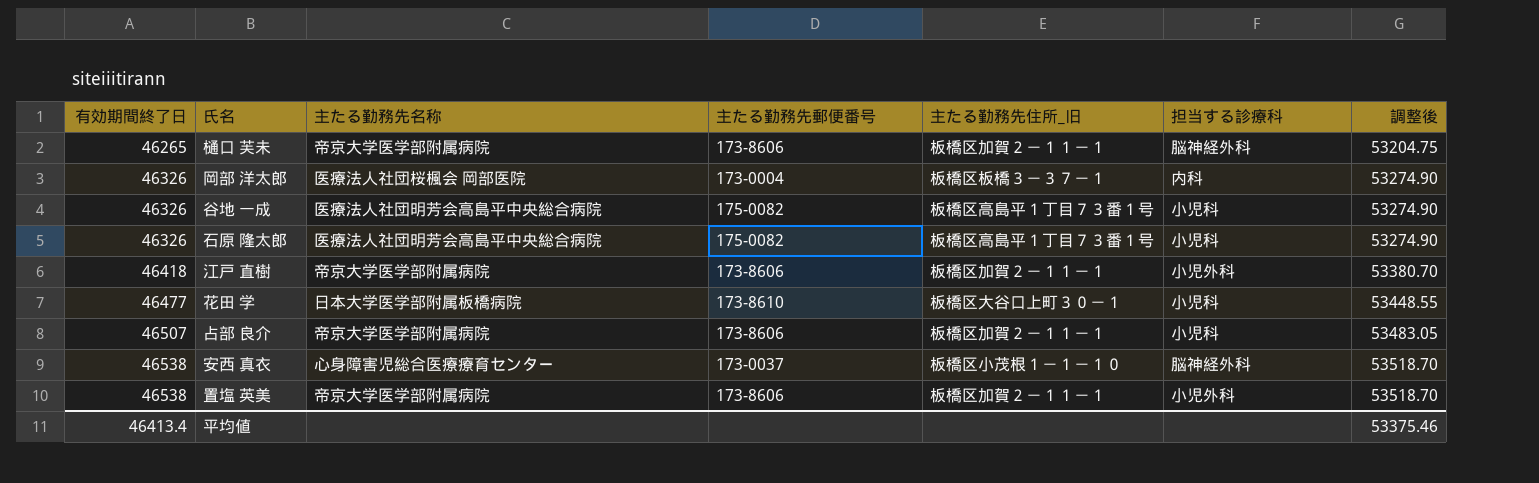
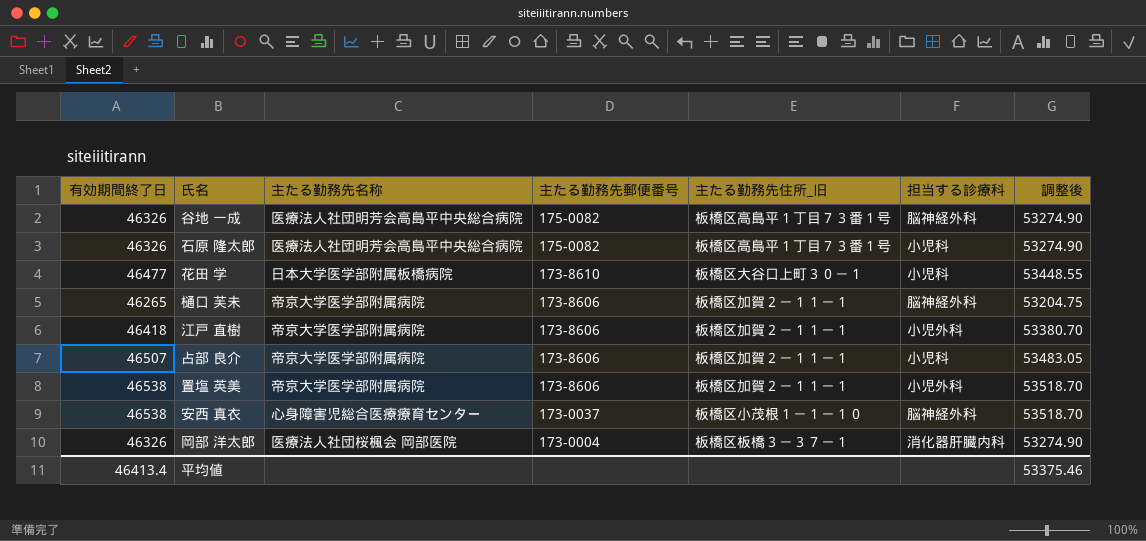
row order: 有効期間終了日 ascending -> 主たる勤務先郵便番号 descending
谷地 一成 | 担当する診療科: 小児科 -> 脳神経外科
岡部 洋太郎 | 担当する診療科: 内科 -> 消化器肝臓内科

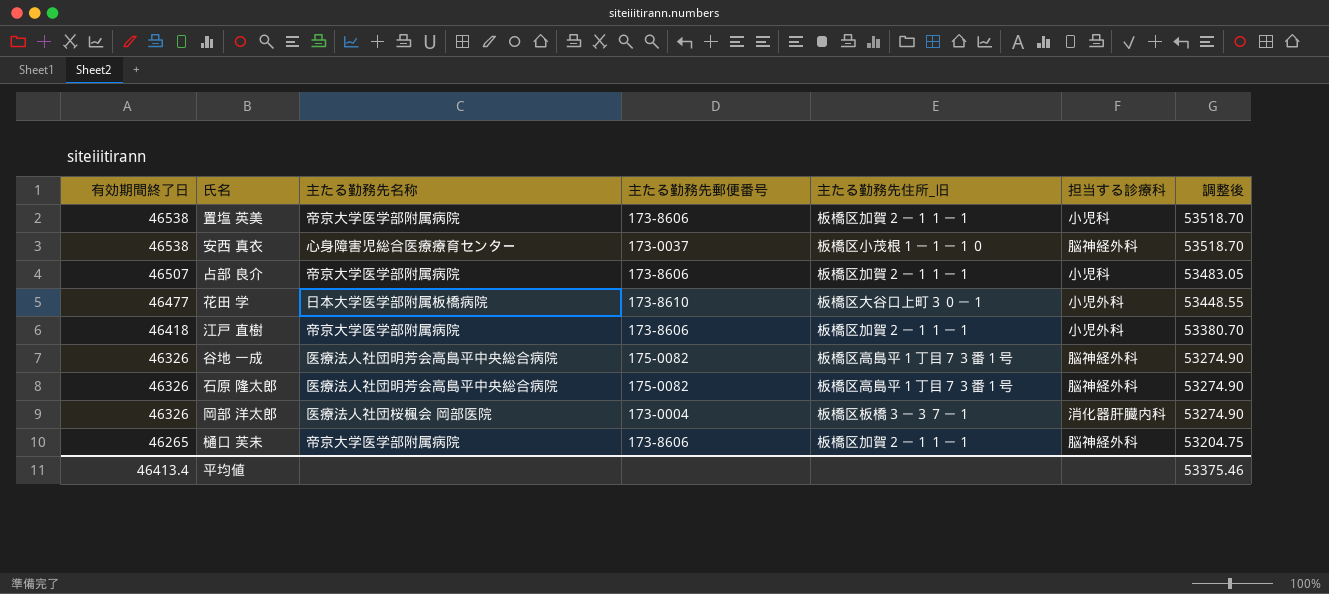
row order: 主たる勤務先郵便番号 descending -> 有効期間終了日 descending
置塩 英美 | 担当する診療科: 小児外科 -> 小児科
花田 学 | 担当する診療科: 小児科 -> 小児外科
石原 隆太郎 | 担当する診療科: 小児科 -> 脳神経外科

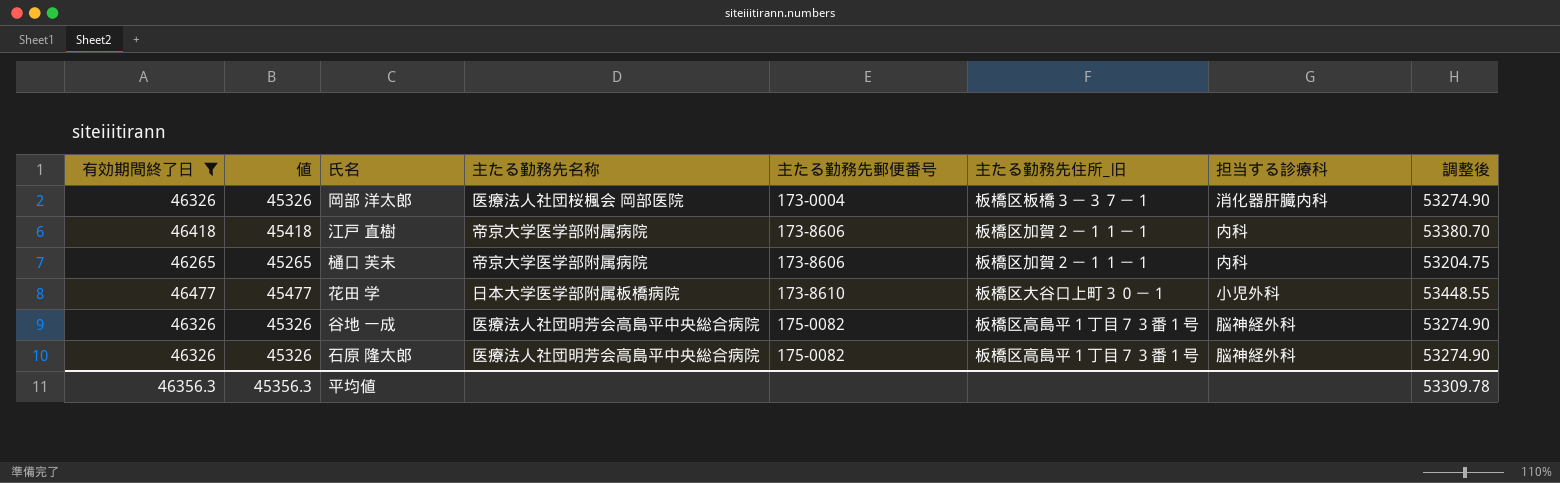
filter: none -> 有効期間終了日 <= 46477
row order: 有効期間終了日 descending -> 主たる勤務先郵便番号 ascending
column 値 | formula: none -> [有効期間終了日] - 1000
江戸 直樹 | 担当する診療科: 小児外科 -> 内科
樋口 芙未 | 担当する診療科: 脳神経外科 -> 内科
平均値 | 有効期間終了日: 46413.4 -> 46356.3
平均値 | 調整後: 53375.46 -> 53309.78

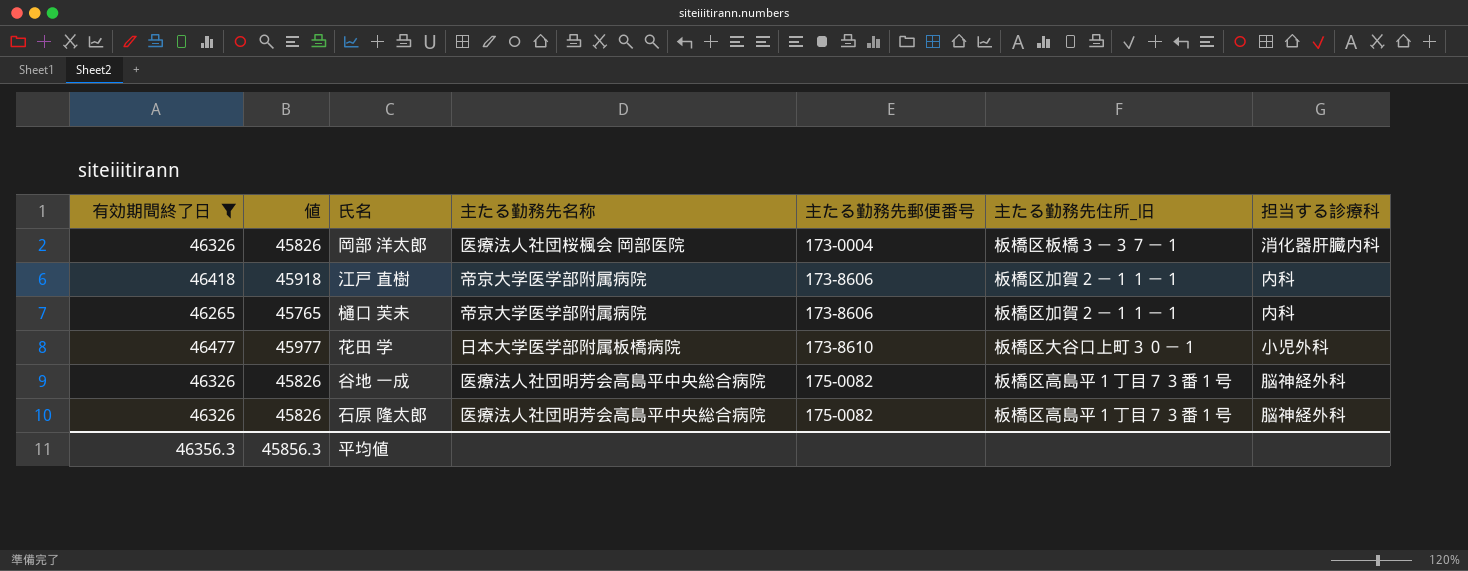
column 調整後 | formula: [有効期間終了日] * 1.15 -> none
column 値 | formula: [有効期間終了日] - 1000 -> [有効期間終了日] - 500
平均値 | 値: 45356.3 -> 45856.3

